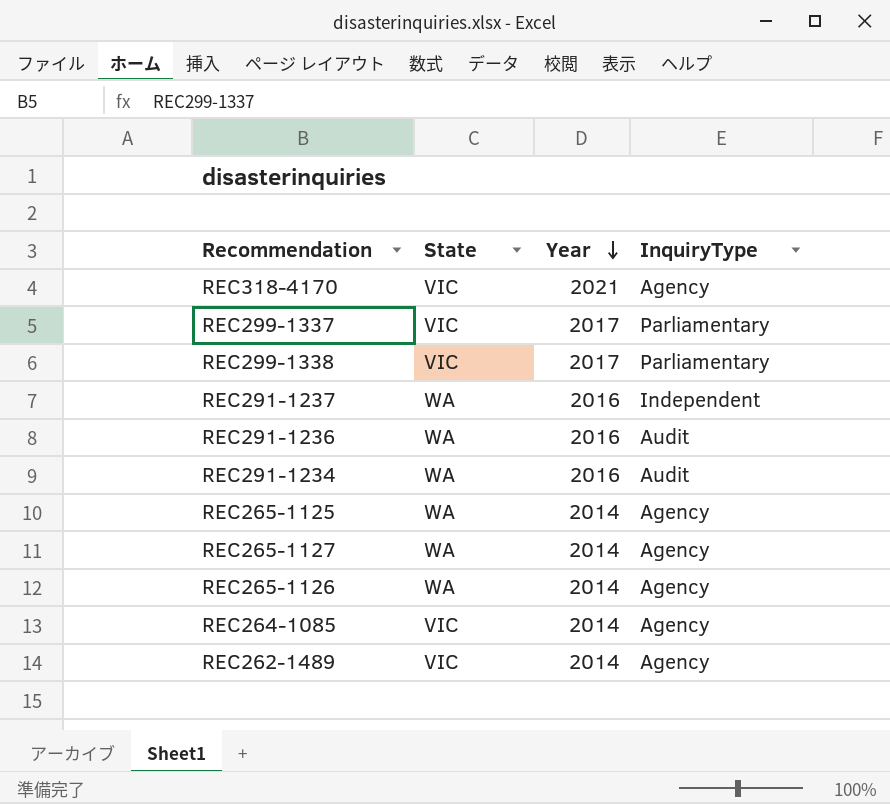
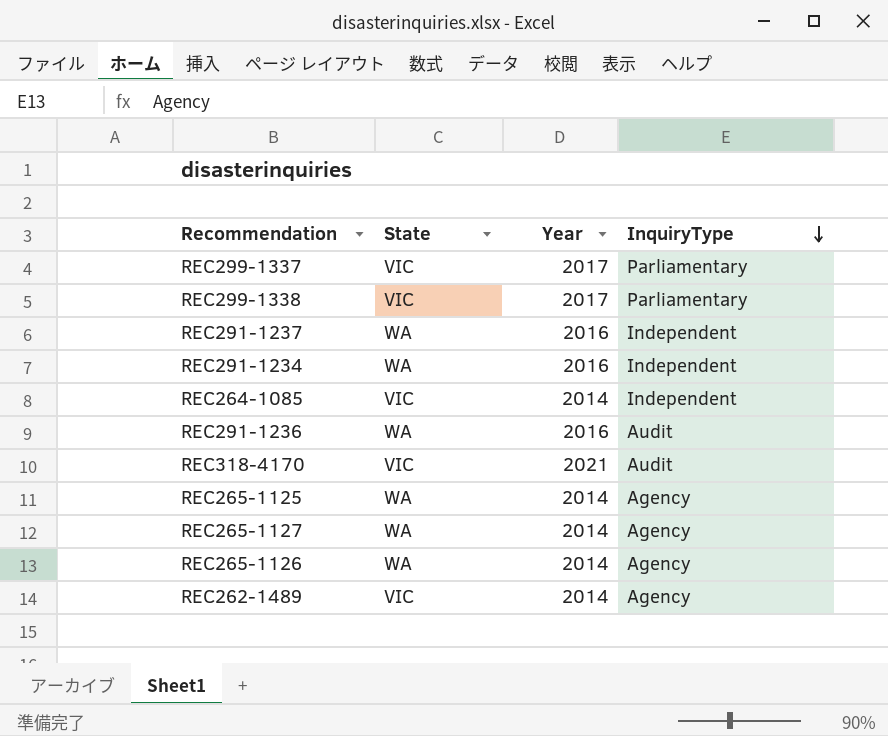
row order: Year descending -> InquiryType descending
REC291-1234 | InquiryType: Audit -> Independent
REC264-1085 | InquiryType: Agency -> Independent
REC318-4170 | InquiryType: Agency -> Audit

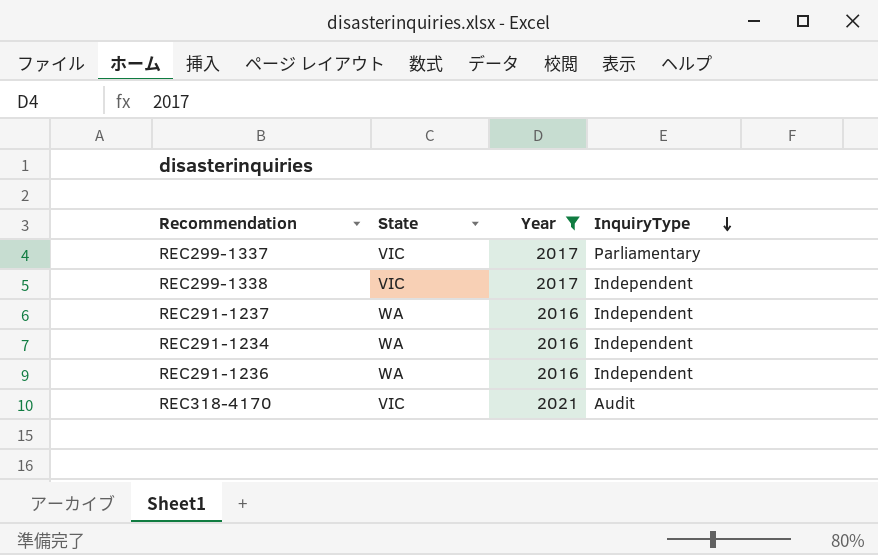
filter: none -> Year != 2014
REC299-1338 | InquiryType: Parliamentary -> Independent
REC291-1236 | InquiryType: Audit -> Independent

